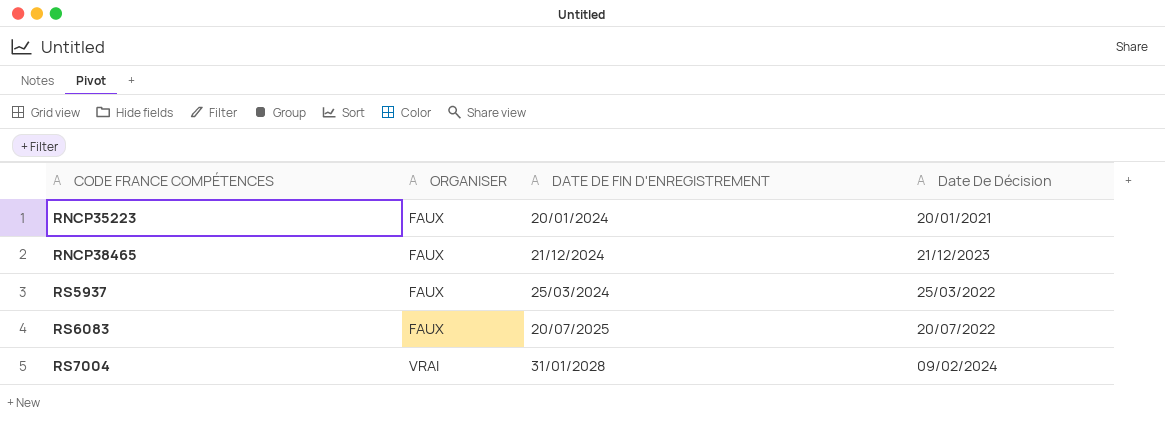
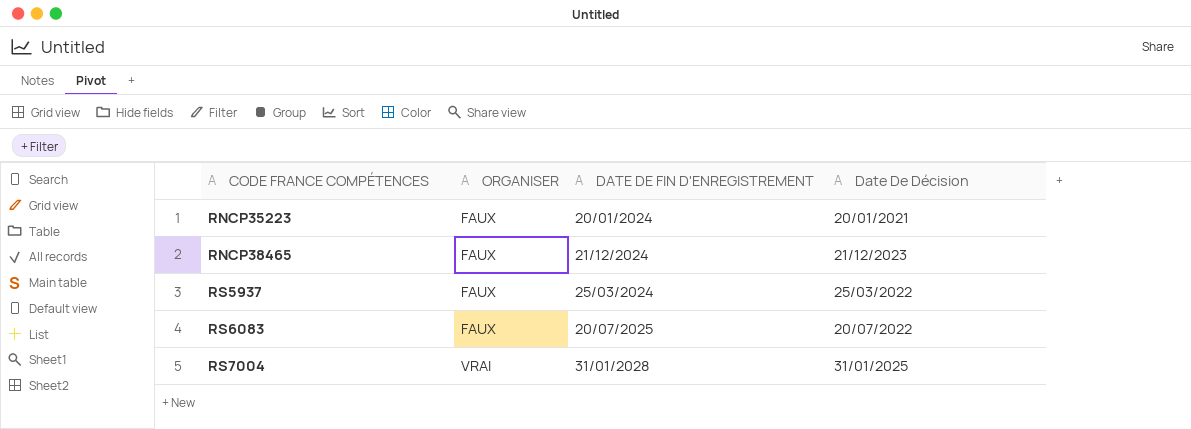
RS7004 | Date De Décision: 09/02/2024 -> 31/01/2025

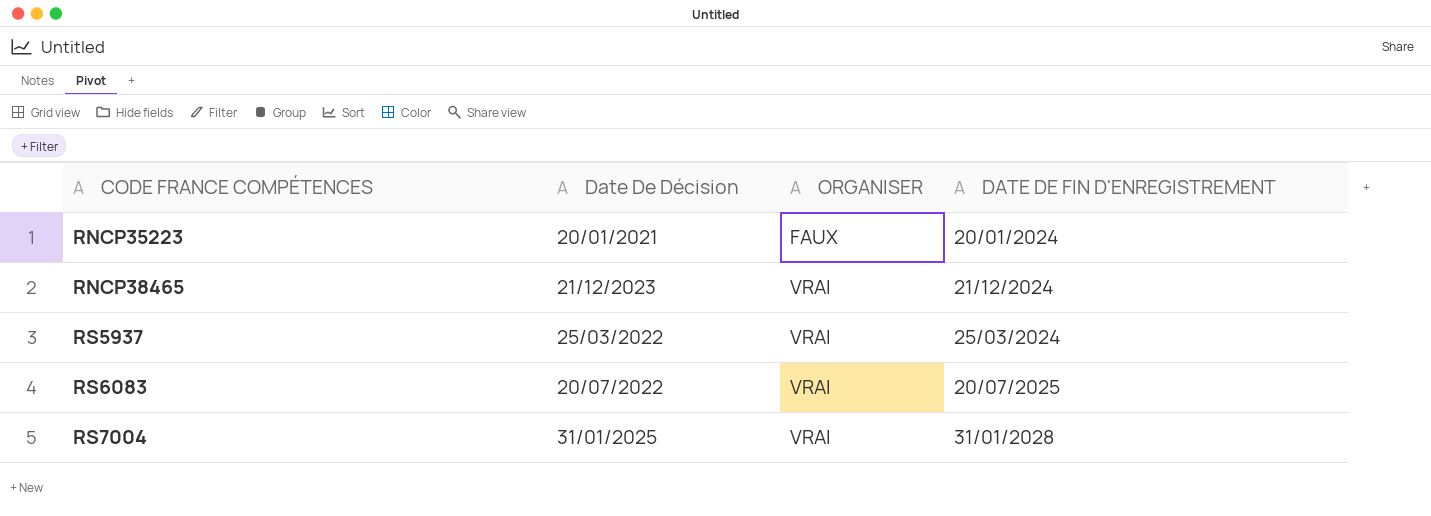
column Date De Décision | position: 4 -> 2
RNCP38465 | ORGANISER: FAUX -> VRAI
RS5937 | ORGANISER: FAUX -> VRAI
RS6083 | ORGANISER: FAUX -> VRAI

